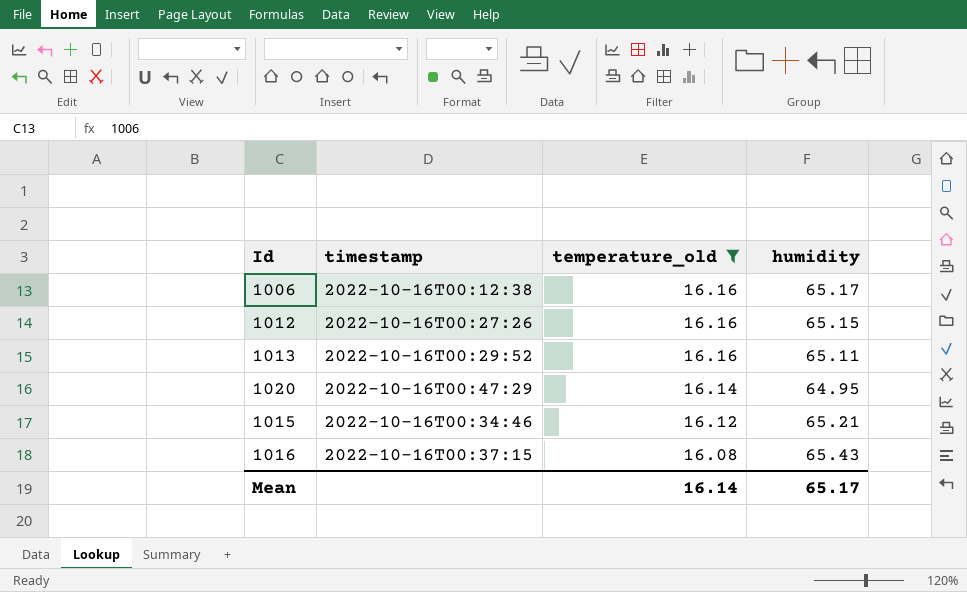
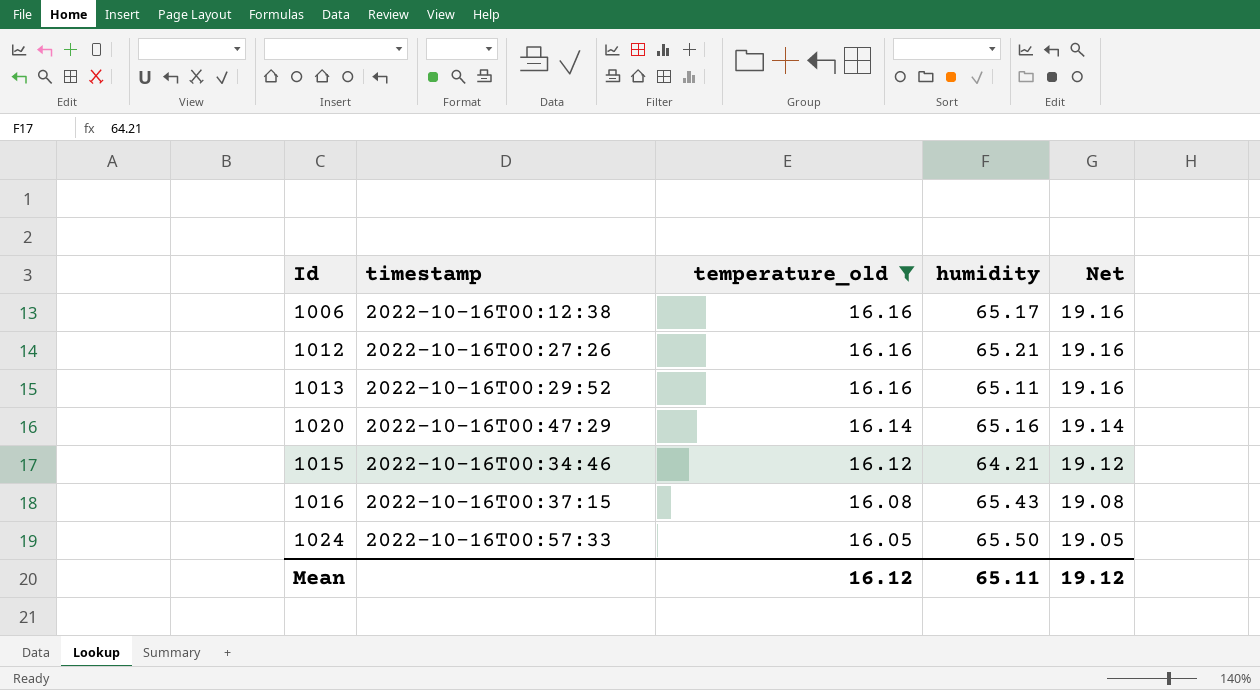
column Net | formula: none -> [temperature_old] + 3
1012 | humidity: 65.15 -> 65.21
1020 | humidity: 64.95 -> 65.16
1015 | humidity: 65.21 -> 64.21
row 1024: none -> 2022-10-16T00:57:33 | 16.05 | 65.50 | 19.05
Mean | temperature_old: 16.14 -> 16.12
Mean | humidity: 65.17 -> 65.11

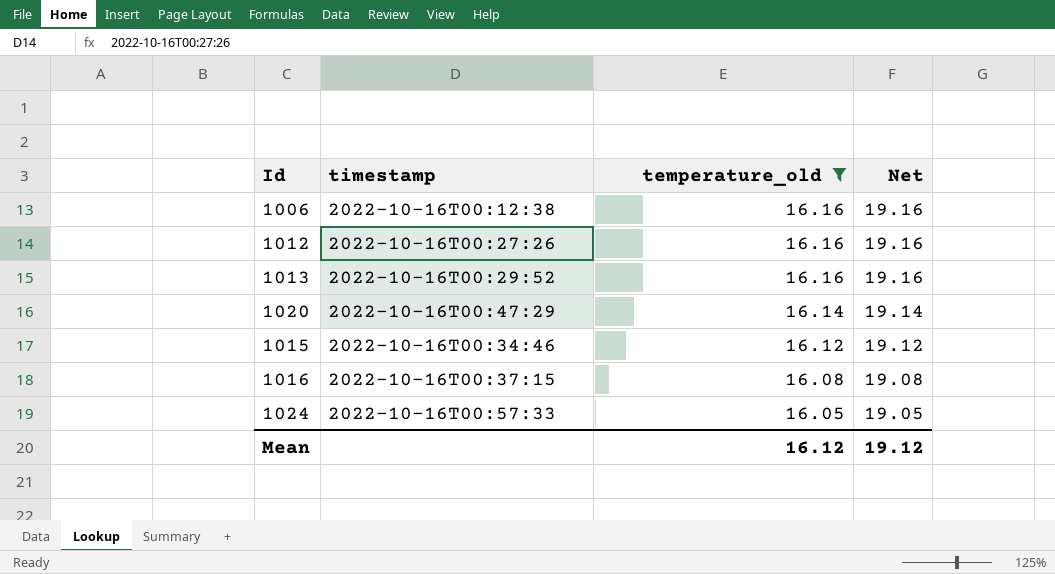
column humidity | position: 4 -> none

